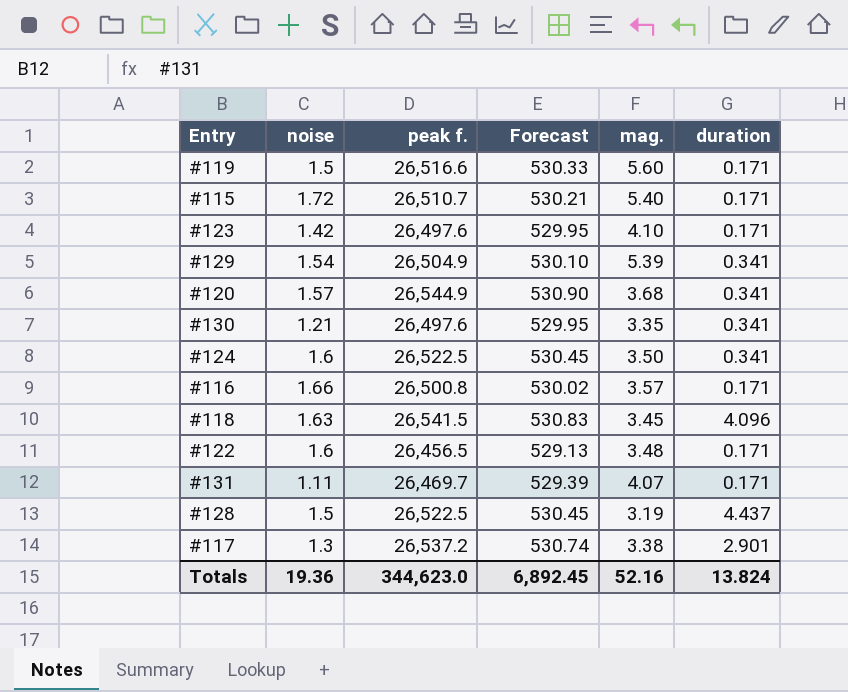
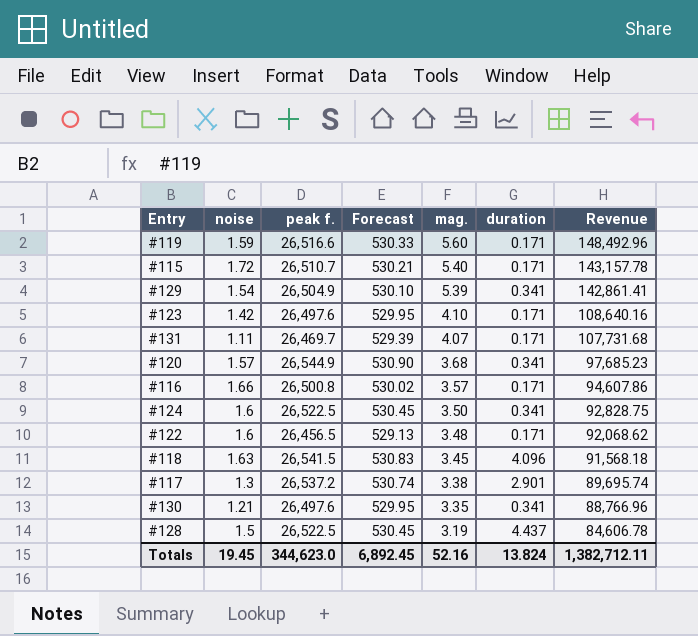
row order: none -> mag. descending
column Revenue | formula: none -> [peak f.] * [mag.]
#119 | noise: 1.5 -> 1.59
Totals | noise: 19.36 -> 19.45

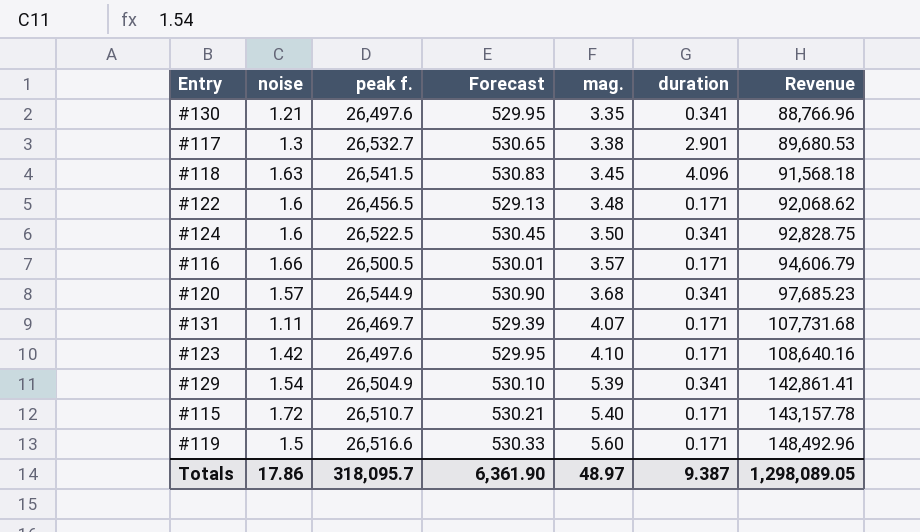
row order: mag. descending -> mag. ascending
row #128: 1.5 | 26,522.5 | 530.45 | 3.19 | 4.437 | 84,606.78 -> none
#117 | peak f.: 26,537.2 -> 26,532.7
#117 | Forecast: 530.74 -> 530.65
#117 | Revenue: 89,695.74 -> 89,680.53
#116 | peak f.: 26,500.8 -> 26,500.5
#116 | Forecast: 530.02 -> 530.01
#116 | Revenue: 94,607.86 -> 94,606.79
#119 | noise: 1.59 -> 1.5
Totals | noise: 19.45 -> 17.86
Totals | peak f.: 344,623.0 -> 318,095.7
Totals | Forecast: 6,892.45 -> 6,361.90
Totals | mag.: 52.16 -> 48.97
Totals | duration: 13.824 -> 9.387
Totals | Revenue: 1,382,712.11 -> 1,298,089.05

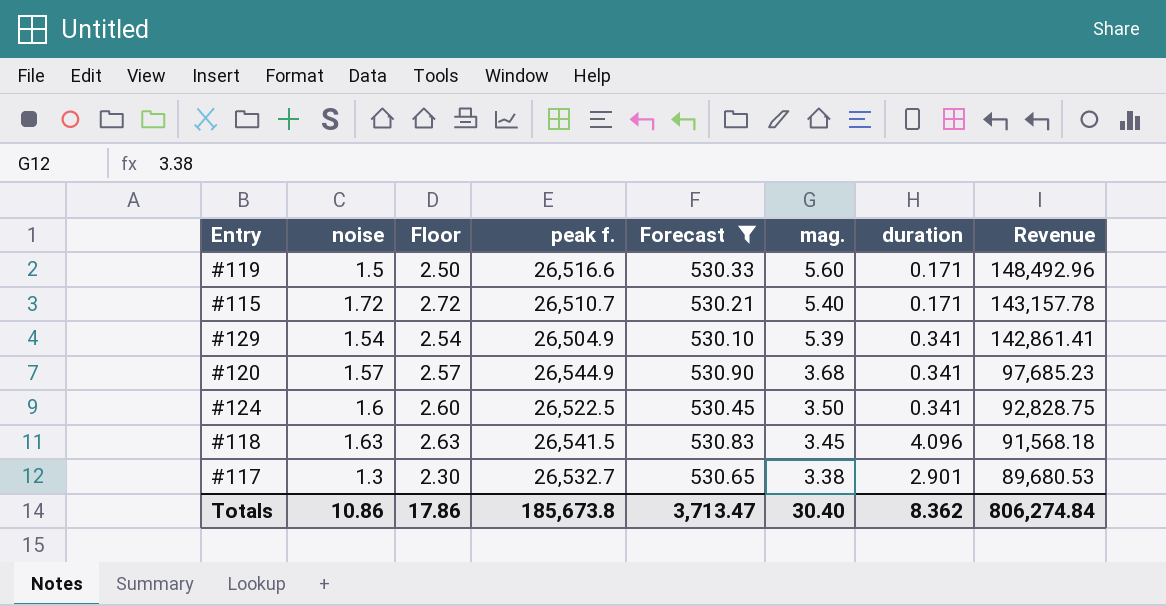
filter: none -> Forecast >= 530.10
row order: mag. ascending -> mag. descending
column Floor | formula: none -> [noise] + 1
Totals | noise: 17.86 -> 10.86
Totals | peak f.: 318,095.7 -> 185,673.8
Totals | Forecast: 6,361.90 -> 3,713.47
Totals | mag.: 48.97 -> 30.40
Totals | duration: 9.387 -> 8.362
Totals | Revenue: 1,298,089.05 -> 806,274.84

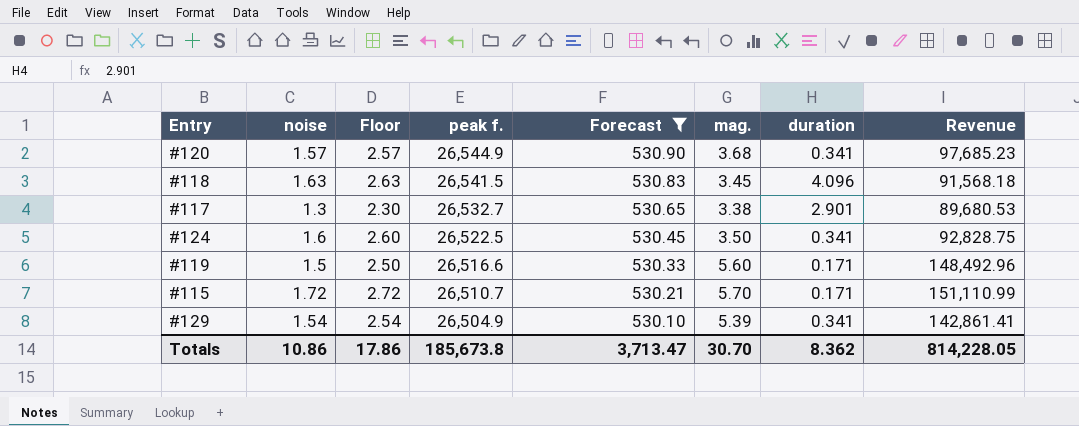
row order: mag. descending -> peak f. descending
#115 | mag.: 5.40 -> 5.70
#115 | Revenue: 143,157.78 -> 151,110.99
Totals | mag.: 30.40 -> 30.70
Totals | Revenue: 806,274.84 -> 814,228.05

